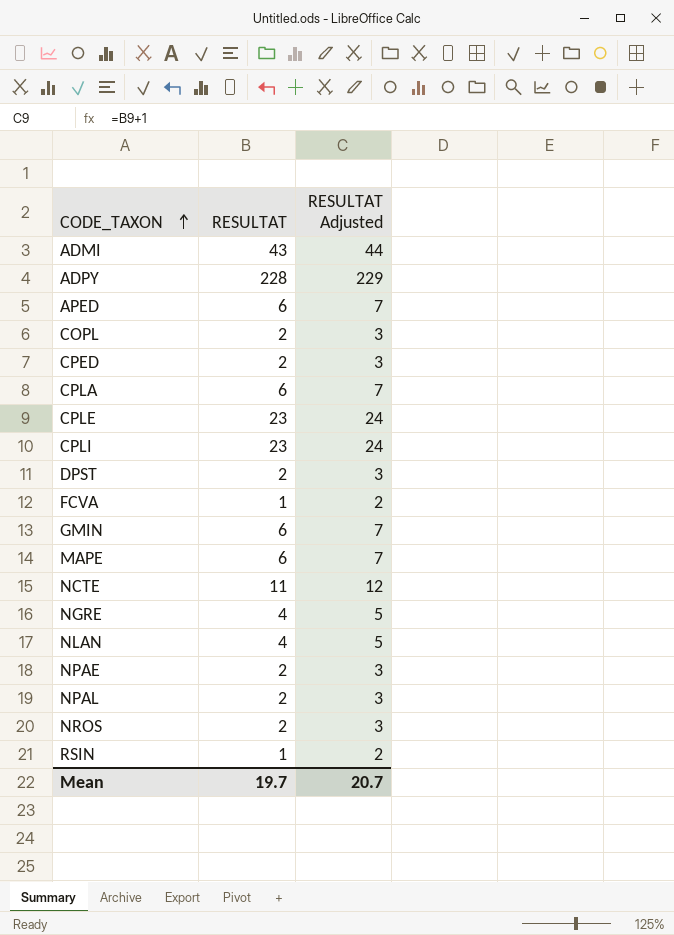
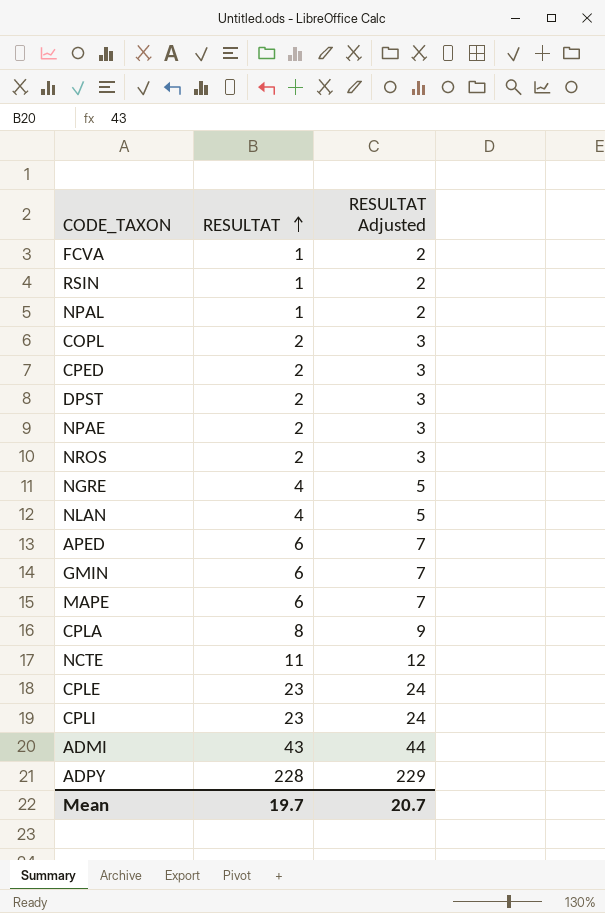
row order: CODE_TAXON ascending -> RESULTAT ascending
NPAL | RESULTAT: 2 -> 1
NPAL | RESULTAT Adjusted: 3 -> 2
CPLA | RESULTAT: 6 -> 8
CPLA | RESULTAT Adjusted: 7 -> 9

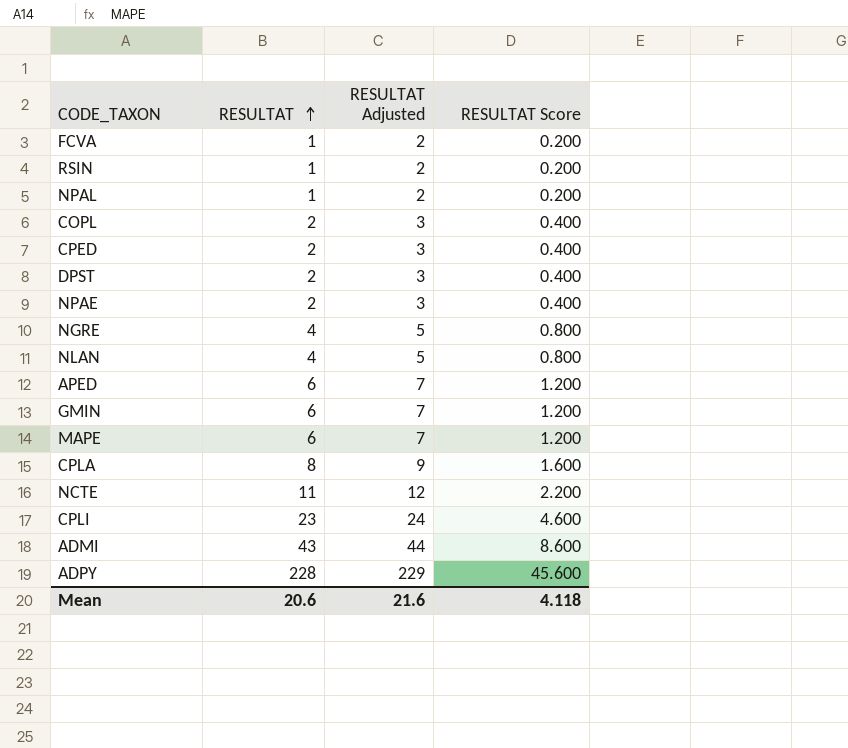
column RESULTAT Score | formula: none -> [RESULTAT] * 0.2
row NROS: 2 | 3 -> none
row CPLE: 23 | 24 -> none
Mean | RESULTAT: 19.7 -> 20.6
Mean | RESULTAT Adjusted: 20.7 -> 21.6

